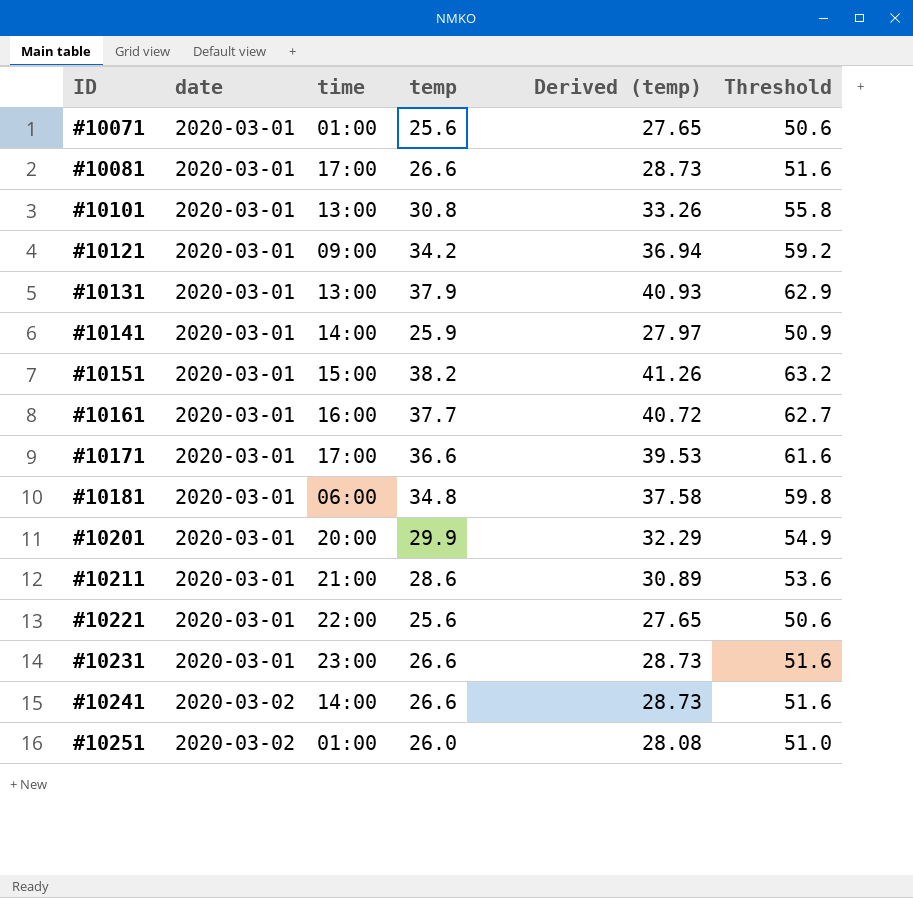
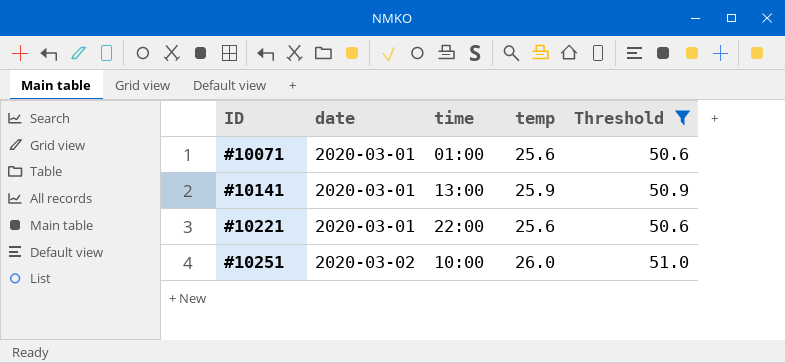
filter: none -> Threshold <= 51.0
column Derived (temp) | formula: [temp] * 1.08 -> none
#10141 | time: 14:00 -> 13:00
#10251 | time: 01:00 -> 10:00

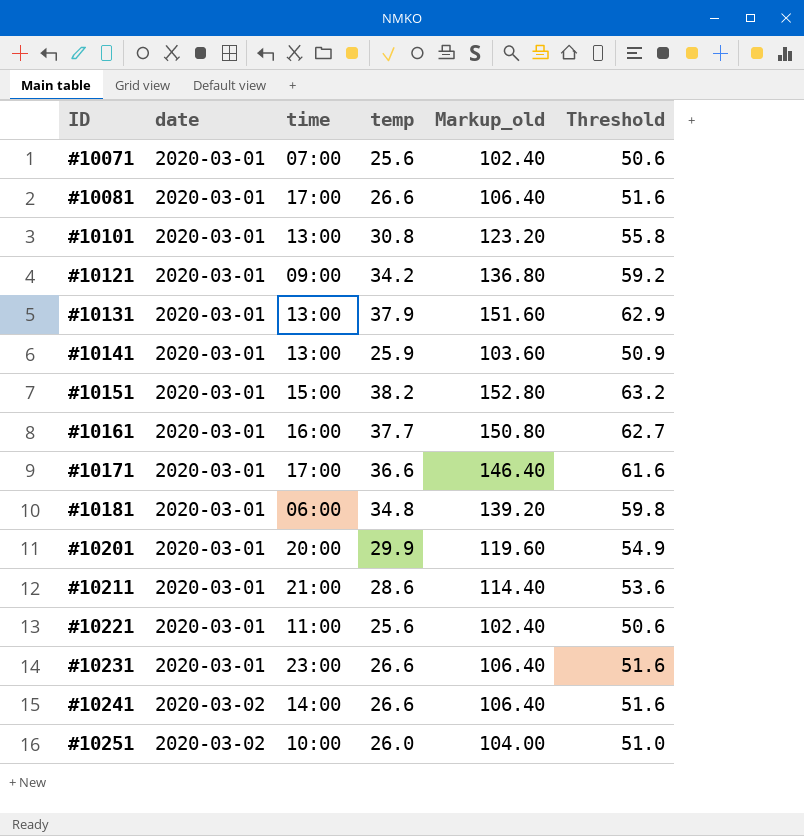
filter: Threshold <= 51.0 -> none
column Markup_old | formula: none -> [temp] * 4
#10071 | time: 01:00 -> 07:00
#10221 | time: 22:00 -> 11:00

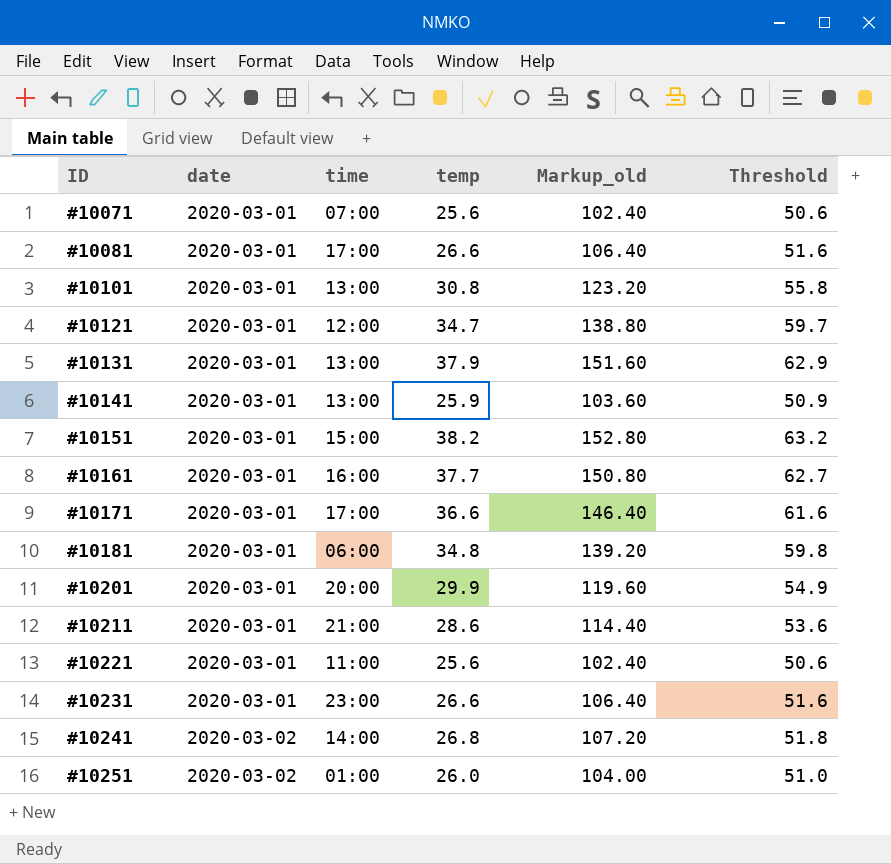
#10121 | time: 09:00 -> 12:00
#10121 | temp: 34.2 -> 34.7
#10121 | Markup_old: 136.80 -> 138.80
#10121 | Threshold: 59.2 -> 59.7
#10241 | temp: 26.6 -> 26.8
#10241 | Markup_old: 106.40 -> 107.20
#10241 | Threshold: 51.6 -> 51.8
#10251 | time: 10:00 -> 01:00

